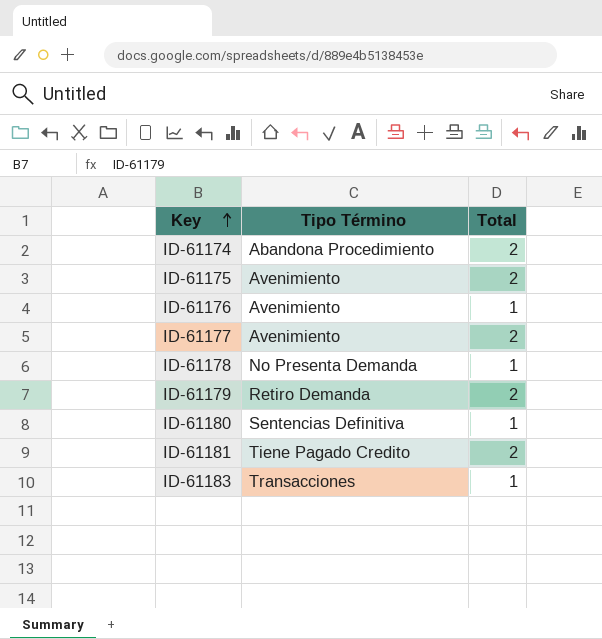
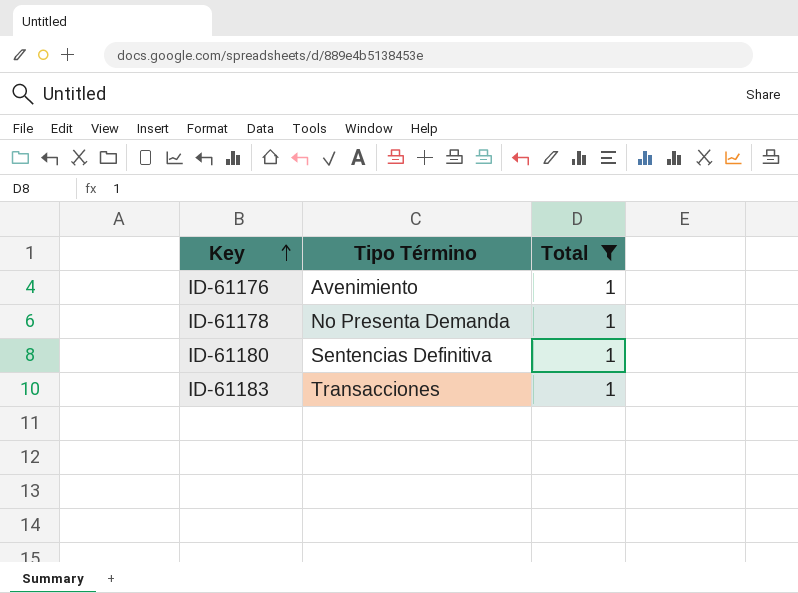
filter: none -> Total = 1

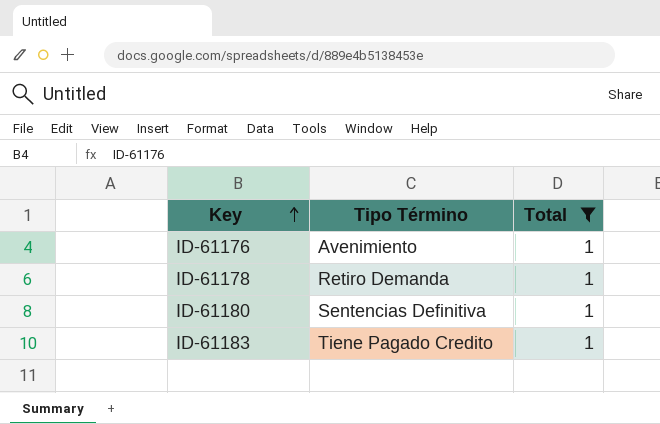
ID-61178 | Tipo Término: No Presenta Demanda -> Retiro Demanda
ID-61183 | Tipo Término: Transacciones -> Tiene Pagado Credito

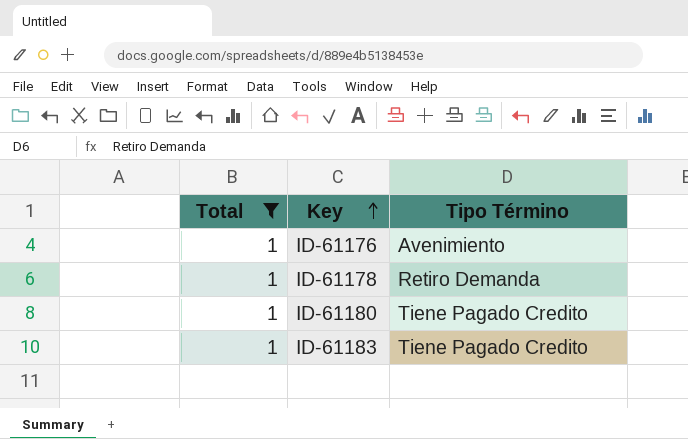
column Total | position: 3 -> 1
ID-61180 | Tipo Término: Sentencias Definitiva -> Tiene Pagado Credito

